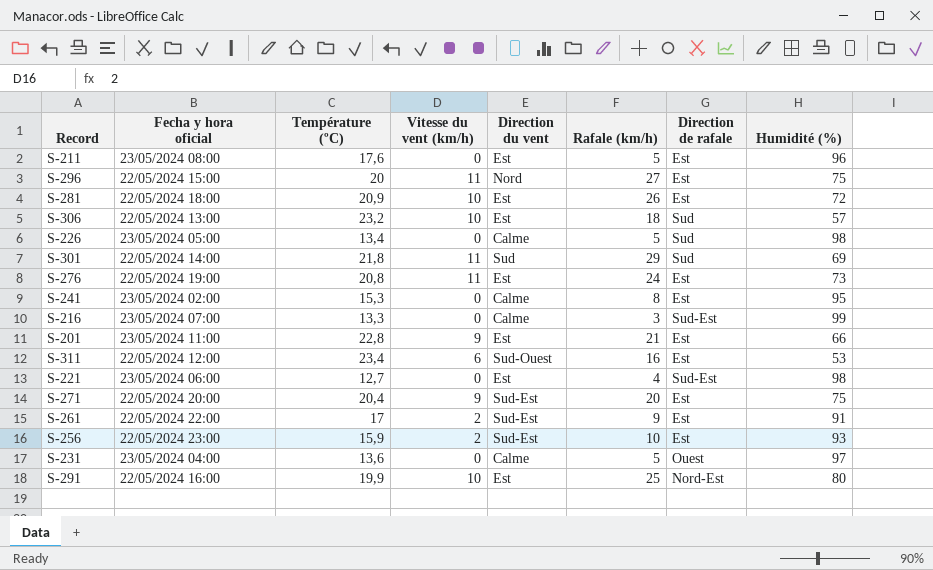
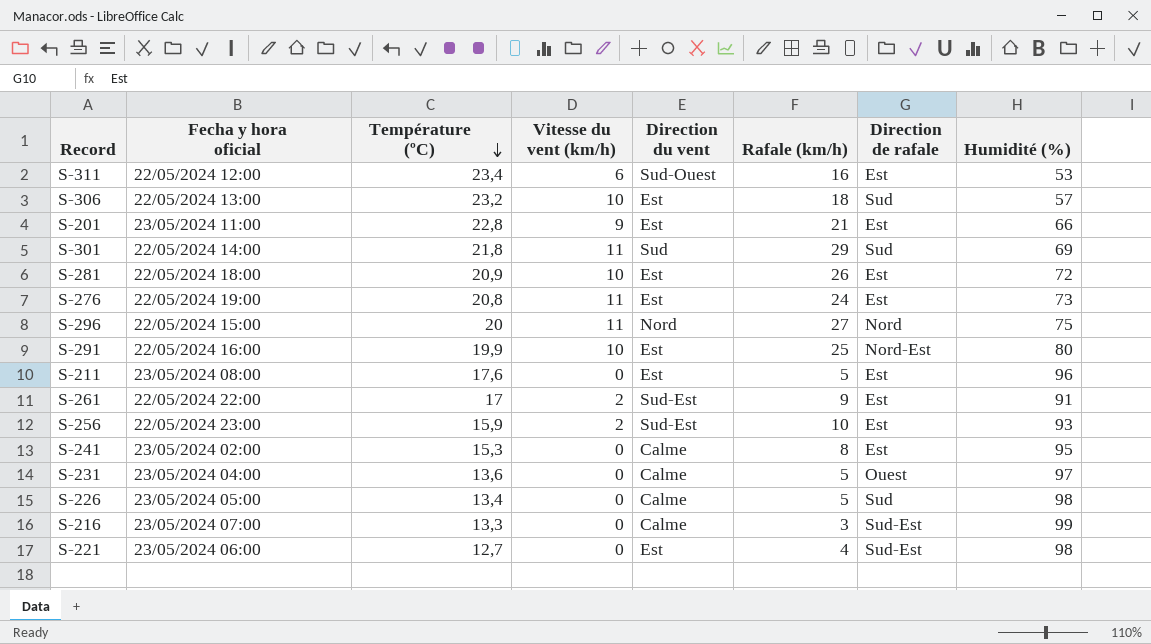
row order: none -> Température (ºC) descending
row S-271: 22/05/2024 20:00 | 20,4 | 9 | Sud-Est | 20 | Est | 75 -> none
S-296 | Direction de rafale: Est -> Nord

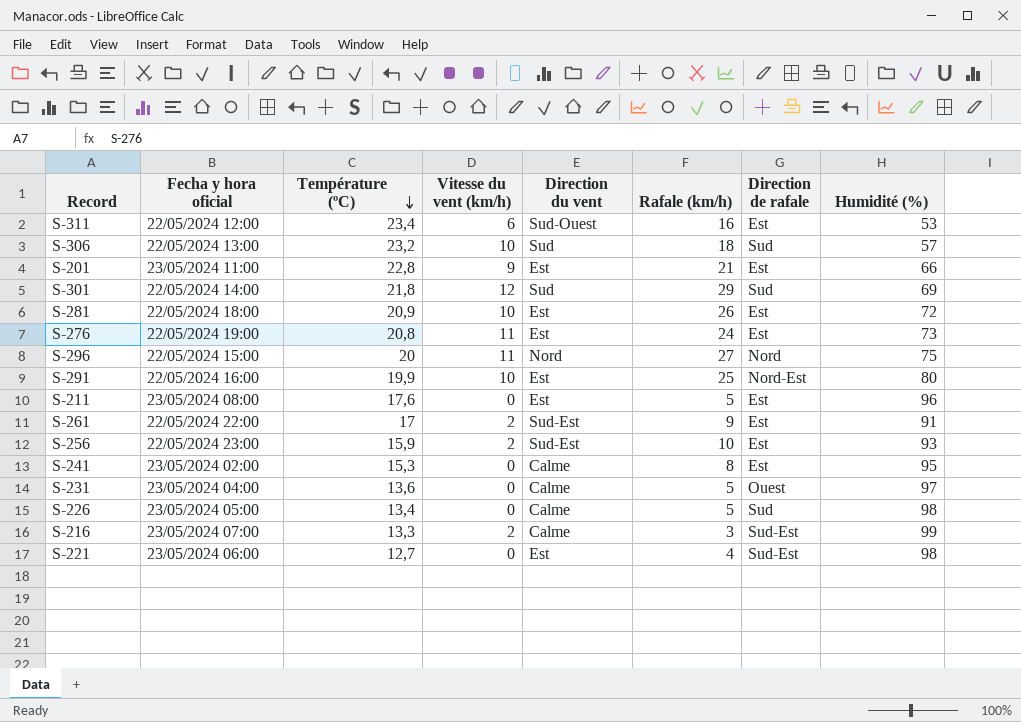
S-306 | Direction du vent: Est -> Sud
S-301 | Vitesse du vent (km/h): 11 -> 12
S-216 | Vitesse du vent (km/h): 0 -> 2

